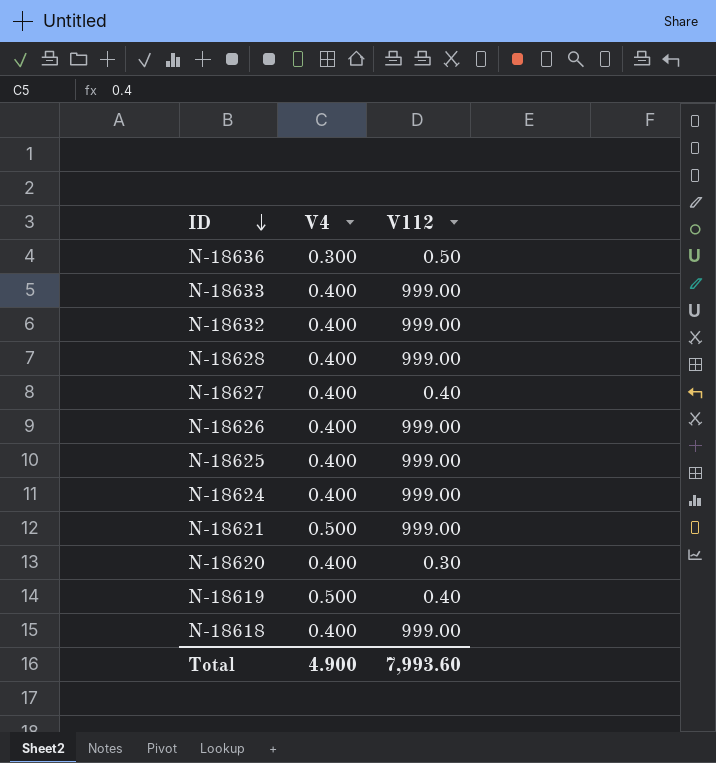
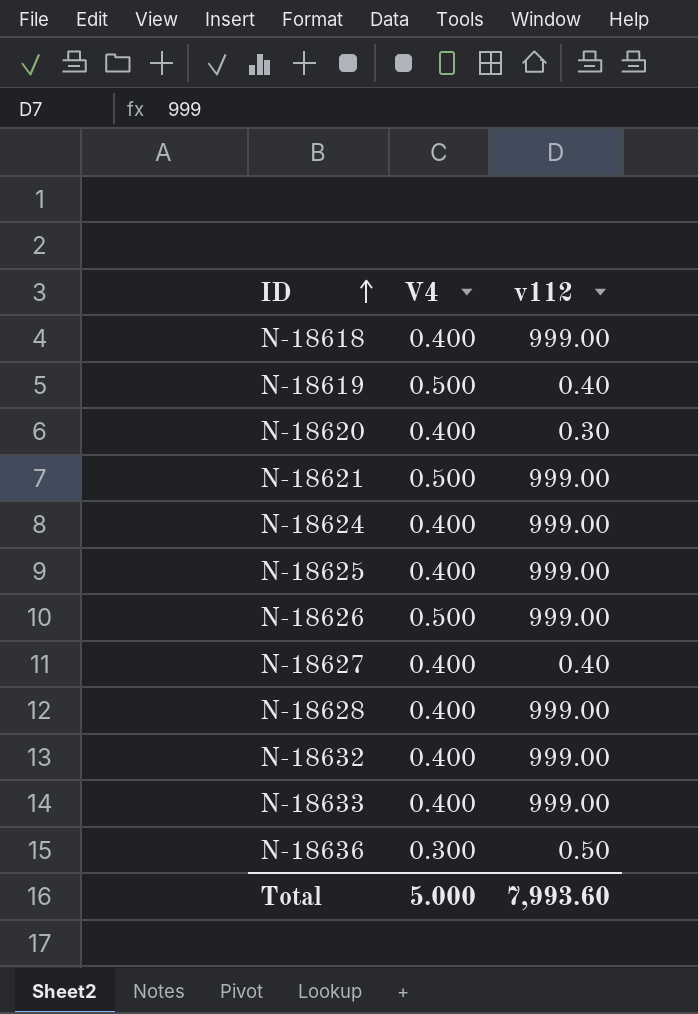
row order: ID descending -> ID ascending
column name: V112 -> v112
N-18626 | V4: 0.400 -> 0.500
Total | V4: 4.900 -> 5.000

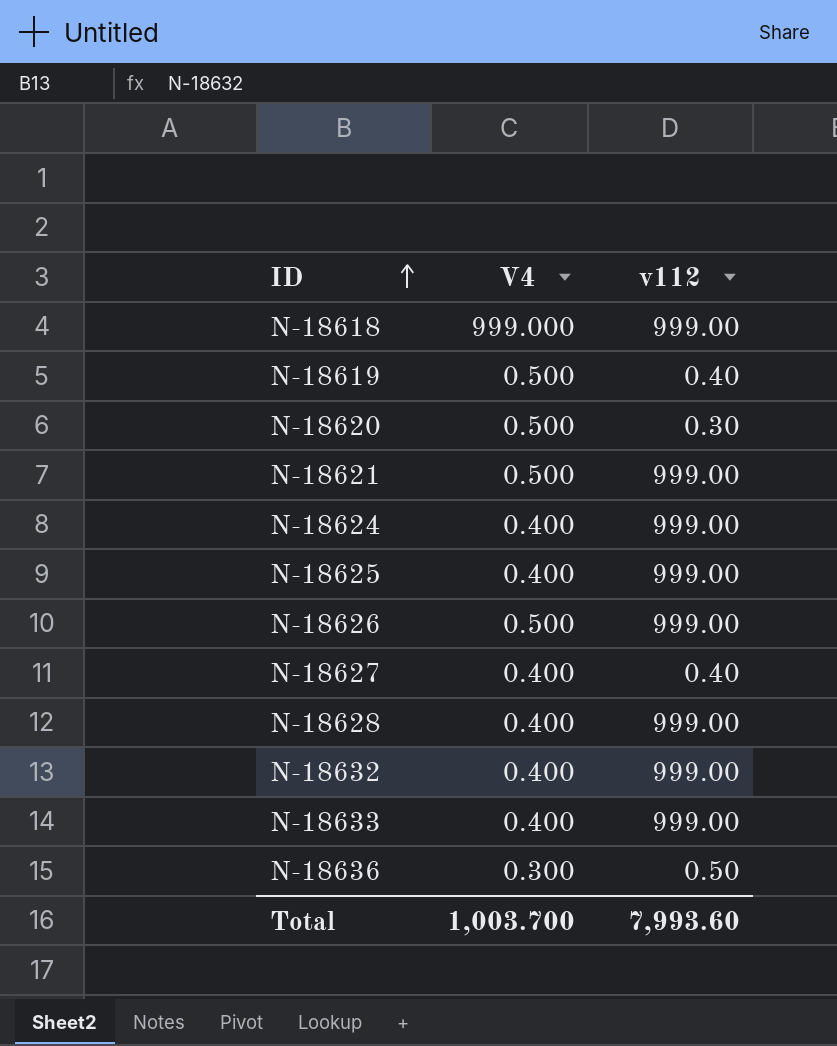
N-18618 | V4: 0.400 -> 999.000
N-18620 | V4: 0.400 -> 0.500
Total | V4: 5.000 -> 1,003.700

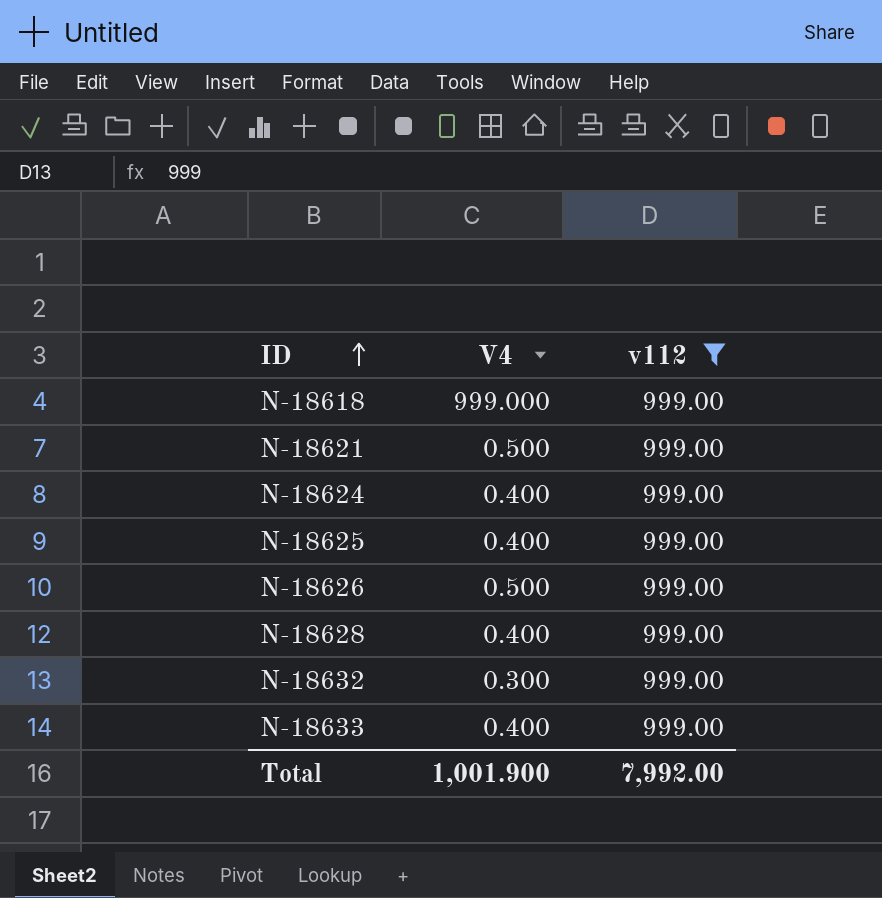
filter: none -> v112 = 999.00
N-18632 | V4: 0.400 -> 0.300
Total | V4: 1,003.700 -> 1,001.900
Total | v112: 7,993.60 -> 7,992.00

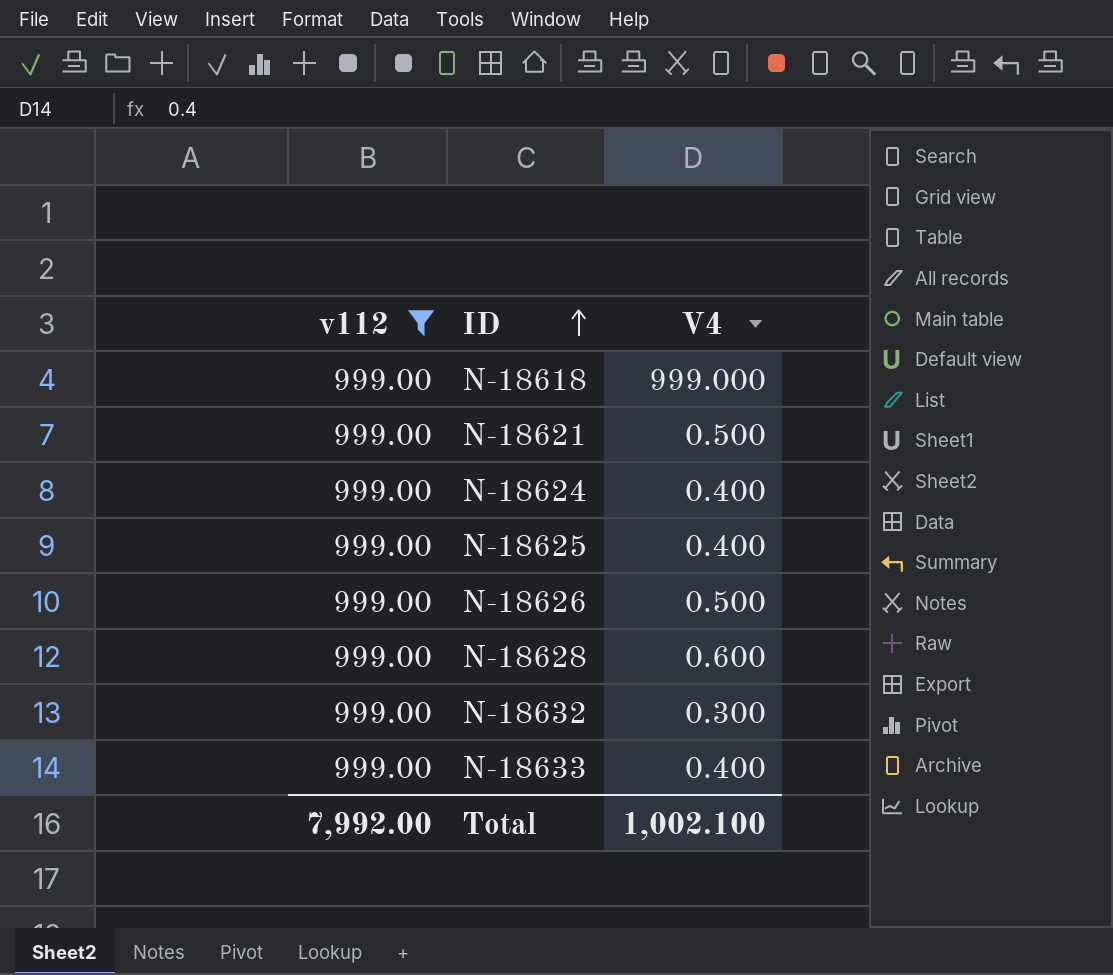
column v112 | position: 3 -> 1
N-18628 | V4: 0.400 -> 0.600
Total | V4: 1,001.900 -> 1,002.100

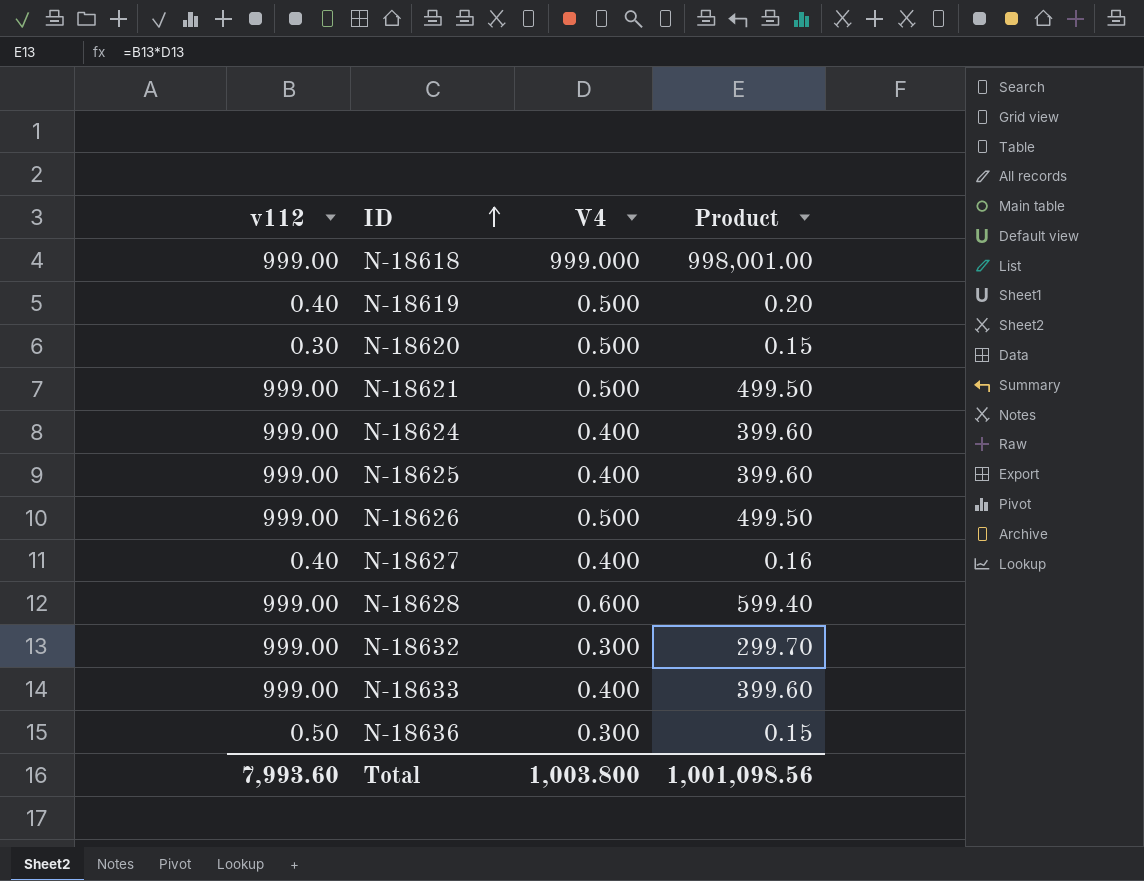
filter: v112 = 999.00 -> none
column Product | formula: none -> [v112] * [V4]
Total | v112: 7,992.00 -> 7,993.60
Total | V4: 1,002.100 -> 1,003.800

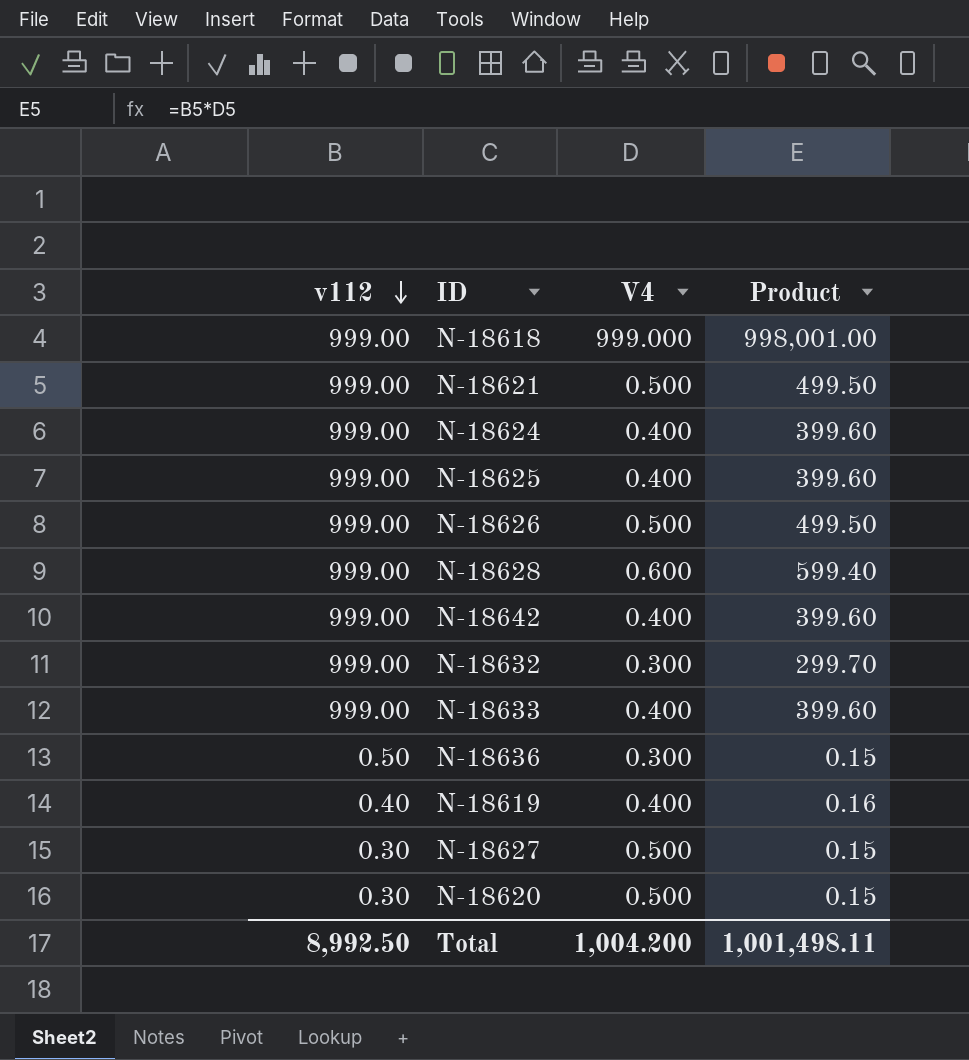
row order: ID ascending -> v112 descending
row N-18642: none -> 999.00 | 0.400 | 399.60
N-18619 | V4: 0.500 -> 0.400
N-18619 | Product: 0.20 -> 0.16
N-18627 | v112: 0.40 -> 0.30
N-18627 | V4: 0.400 -> 0.500
N-18627 | Product: 0.16 -> 0.15
Total | v112: 7,993.60 -> 8,992.50
Total | V4: 1,003.800 -> 1,004.200
Total | Product: 1,001,098.56 -> 1,001,498.11

